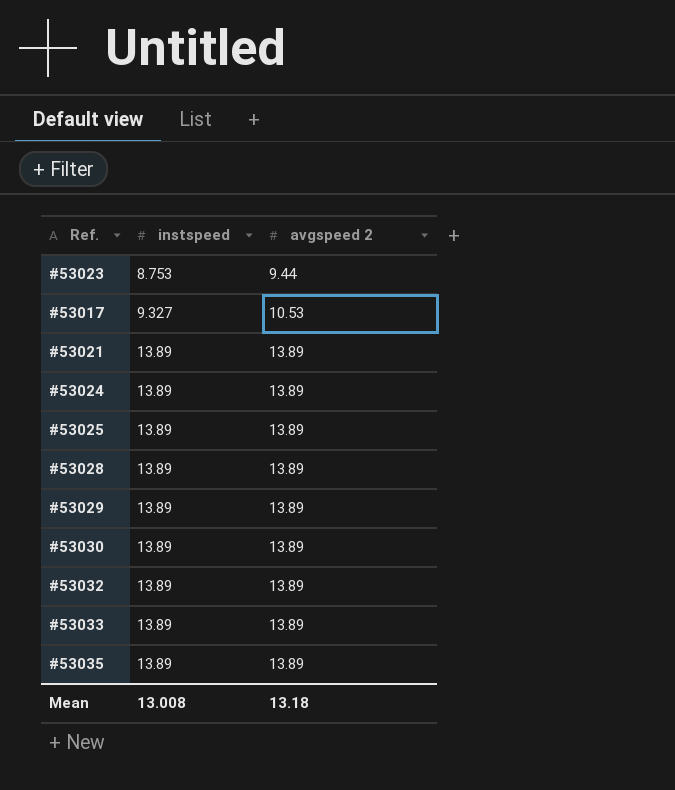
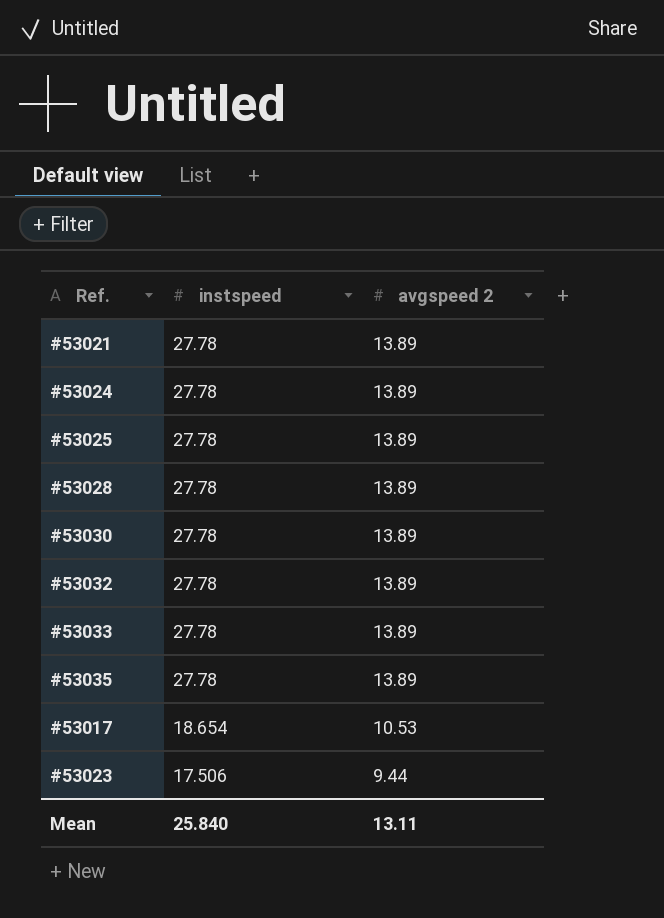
row order: instspeed ascending -> instspeed descending
row #53029: 13.89 | 13.89 -> none
#53021 | instspeed: 13.89 -> 27.78
#53024 | instspeed: 13.89 -> 27.78
#53025 | instspeed: 13.89 -> 27.78
#53028 | instspeed: 13.89 -> 27.78
#53030 | instspeed: 13.89 -> 27.78
#53032 | instspeed: 13.89 -> 27.78
#53033 | instspeed: 13.89 -> 27.78
#53035 | instspeed: 13.89 -> 27.78
#53017 | instspeed: 9.327 -> 18.654
#53023 | instspeed: 8.753 -> 17.506
Mean | instspeed: 13.008 -> 25.840
Mean | avgspeed 2: 13.18 -> 13.11

